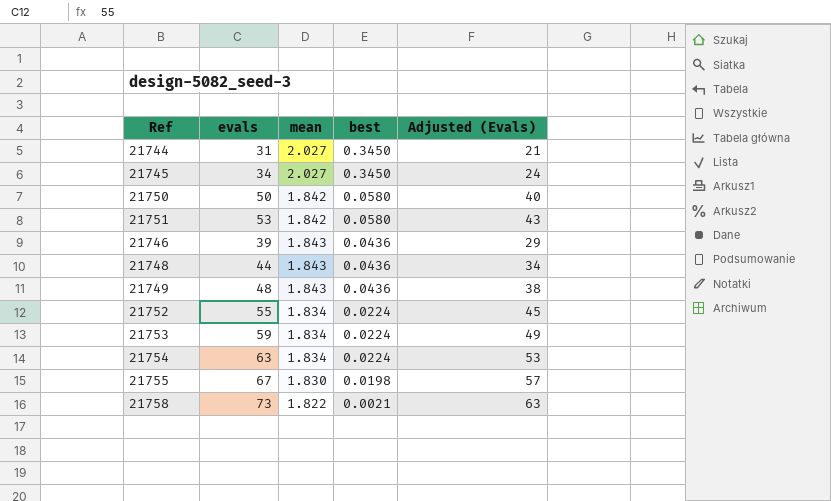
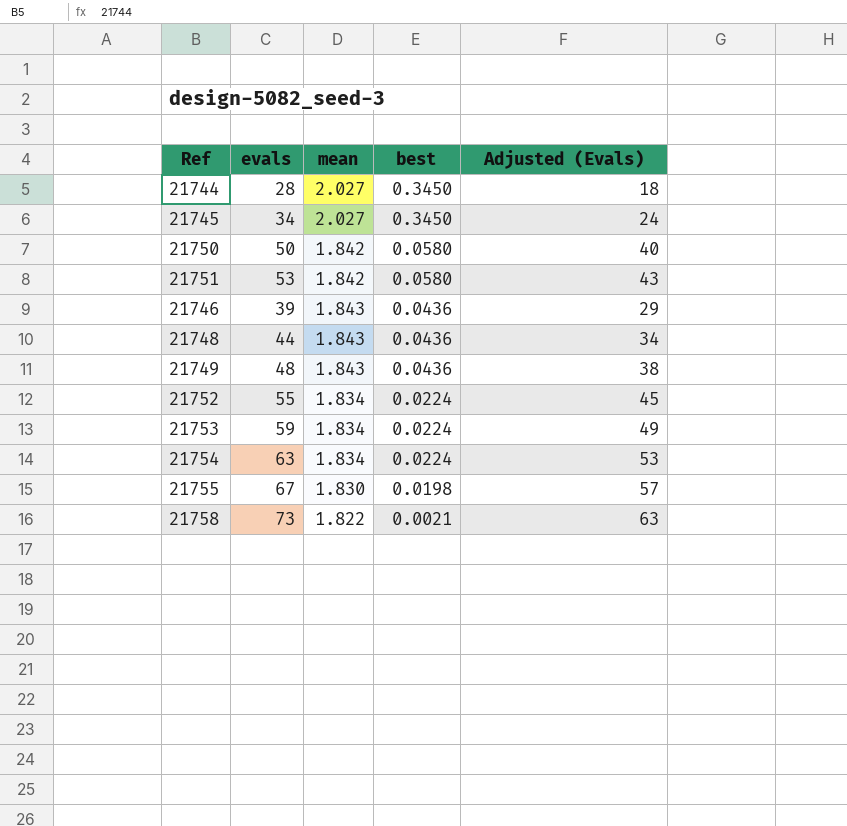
21744 | evals: 31 -> 28
21744 | Adjusted (Evals): 21 -> 18

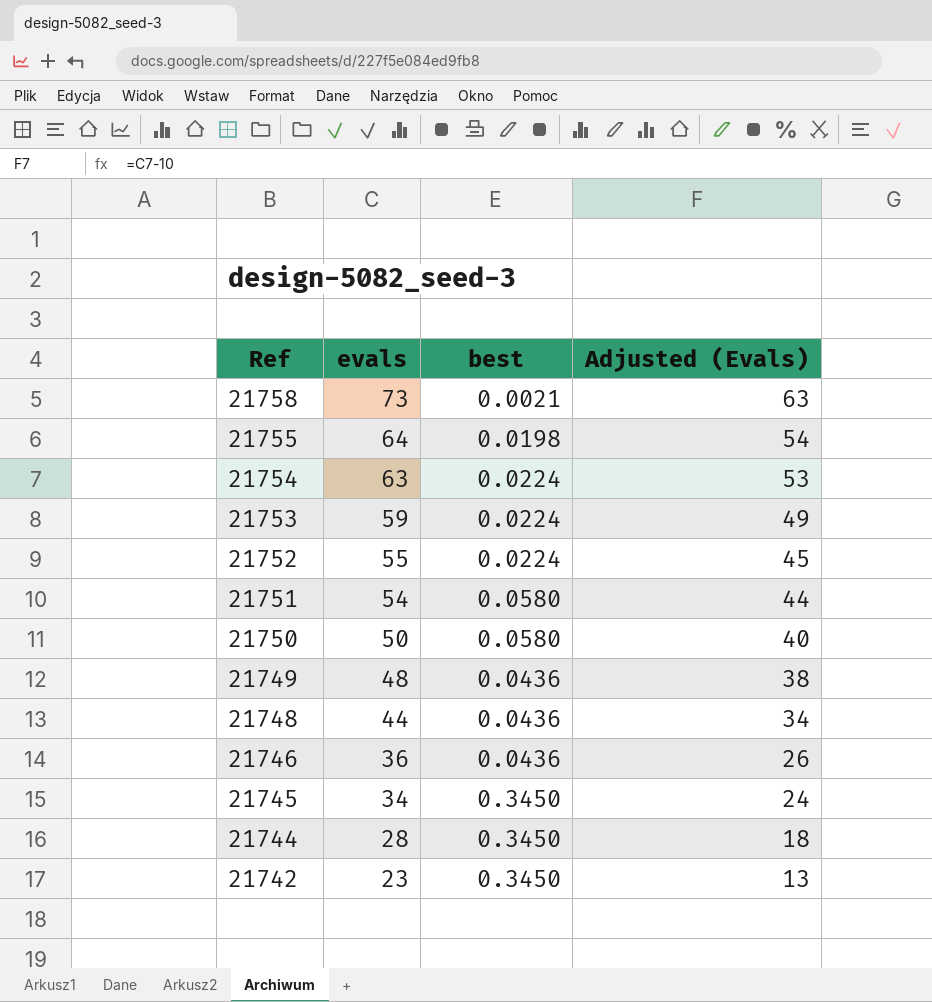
row order: best descending -> Ref descending
column mean | position: 3 -> none
21755 | evals: 67 -> 64
21755 | Adjusted (Evals): 57 -> 54
21751 | evals: 53 -> 54
21751 | Adjusted (Evals): 43 -> 44
21746 | evals: 39 -> 36
21746 | Adjusted (Evals): 29 -> 26
row 21742: none -> 23 | 0.3450 | 13

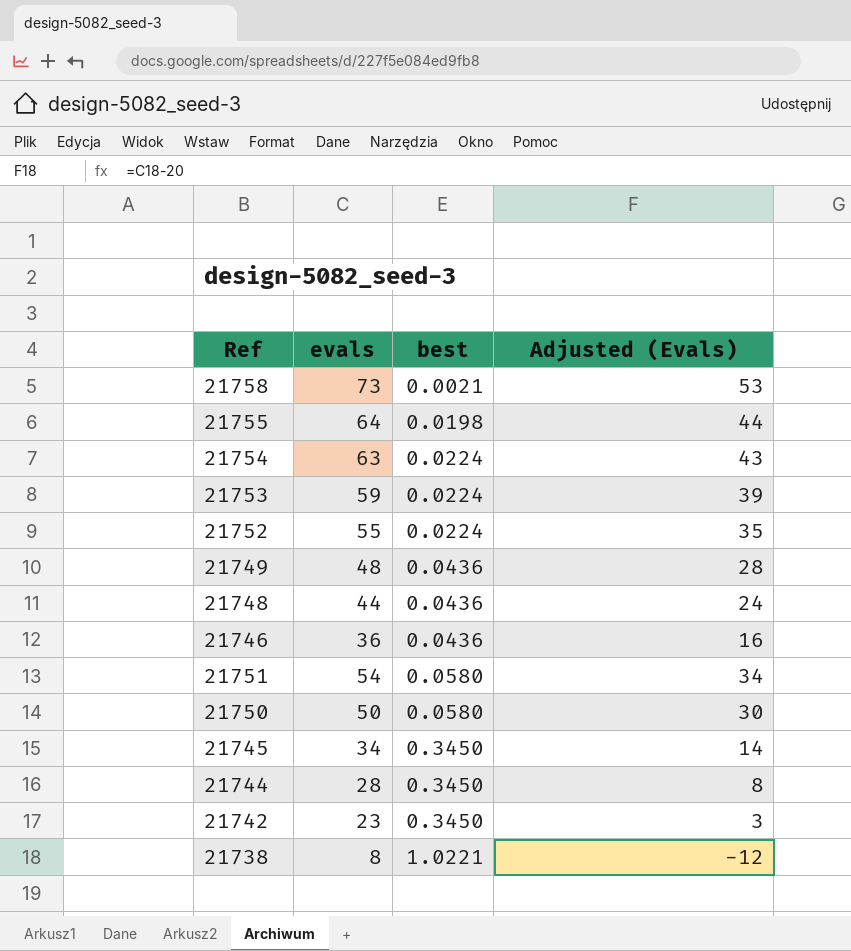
row order: Ref descending -> best ascending
column Adjusted (Evals) | formula: [evals] - 10 -> [evals] - 20
row 21738: none -> 8 | 1.0221 | -12

